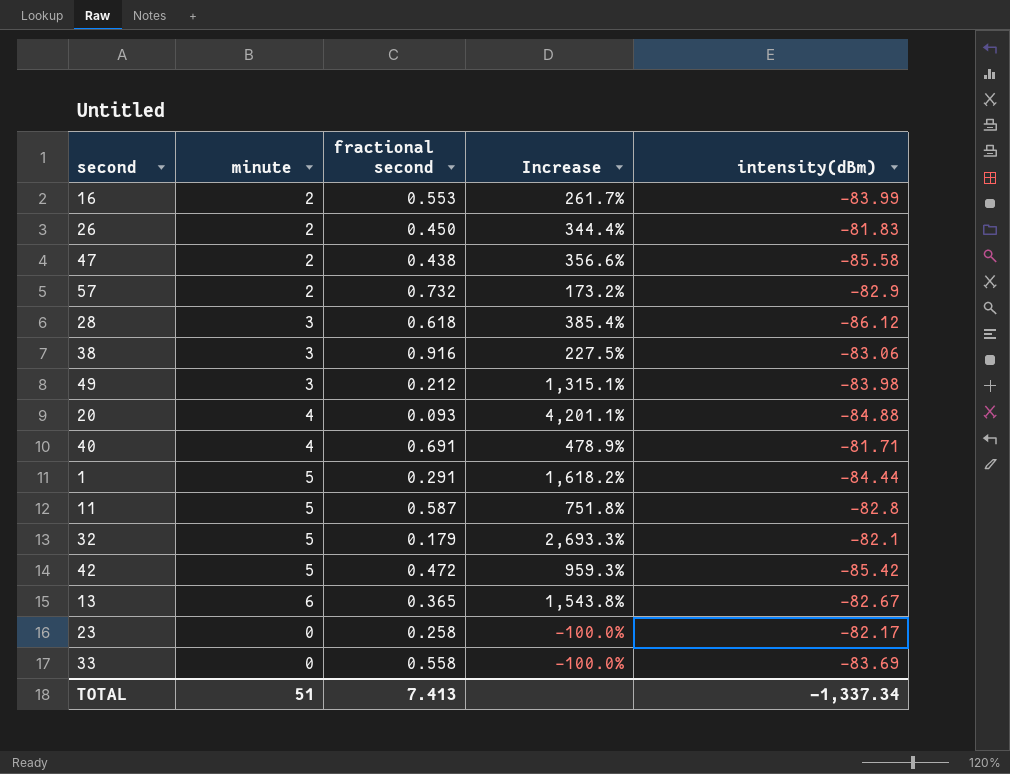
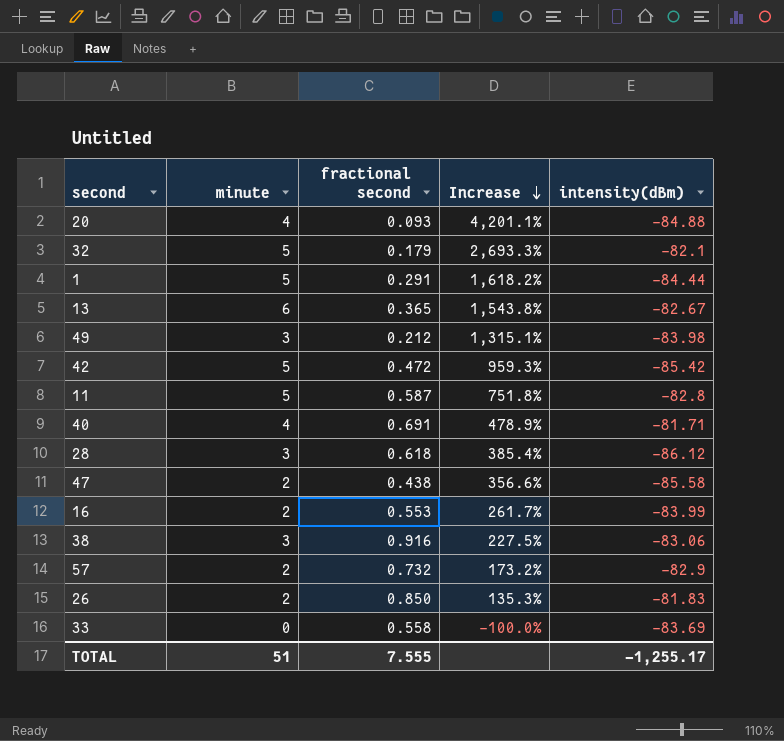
row order: none -> Increase descending
row 23: 0 | 0.258 | -100.0% | -82.17 -> none
26 | fractional second: 0.450 -> 0.850
26 | Increase: 344.4% -> 135.3%
TOTAL | fractional second: 7.413 -> 7.555
TOTAL | intensity(dBm): -1,337.34 -> -1,255.17

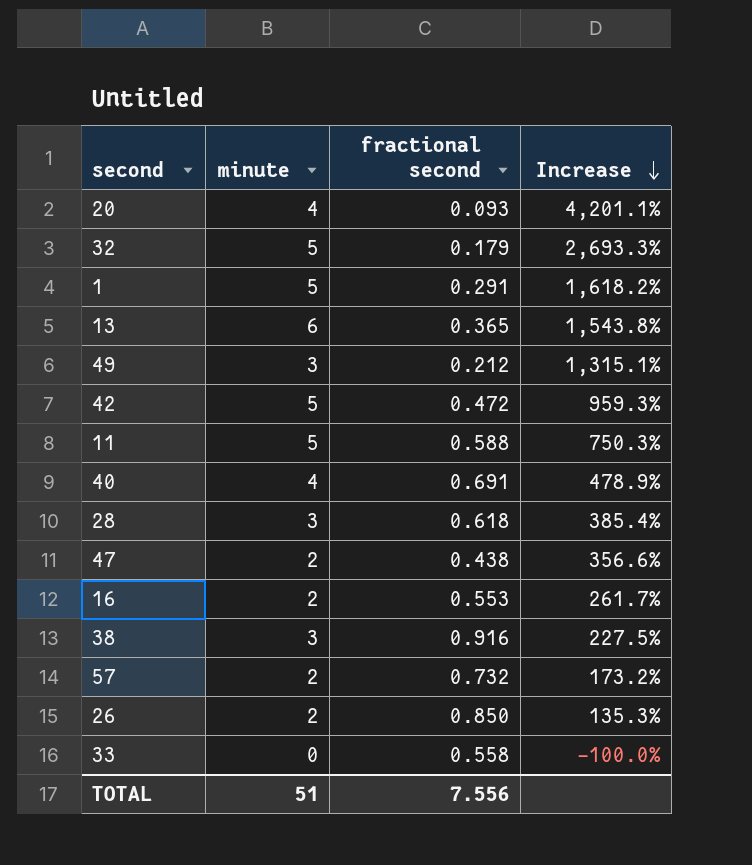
column intensity(dBm) | position: 5 -> none
11 | fractional second: 0.587 -> 0.588
11 | Increase: 751.8% -> 750.3%
TOTAL | fractional second: 7.555 -> 7.556

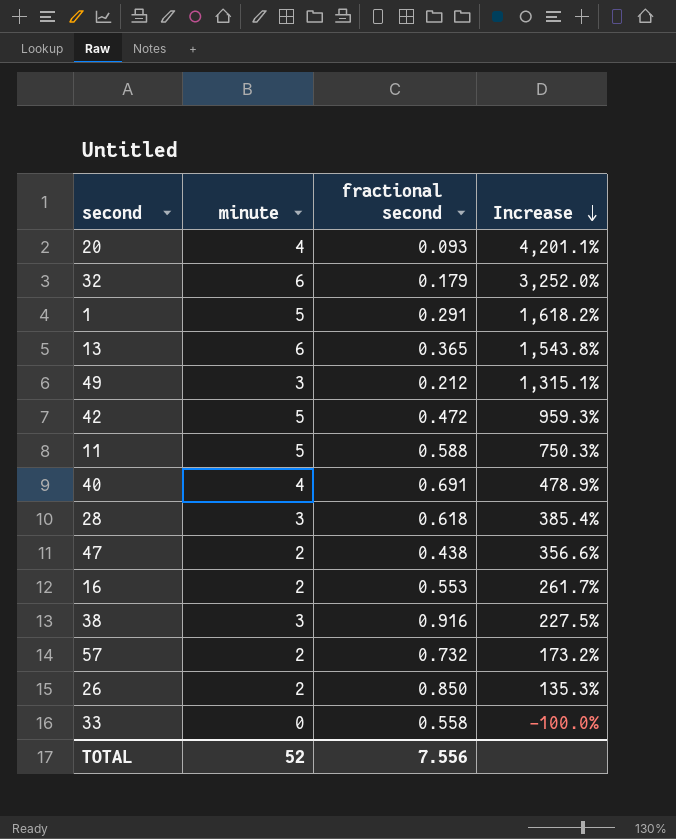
32 | minute: 5 -> 6
32 | Increase: 2,693.3% -> 3,252.0%
TOTAL | minute: 51 -> 52

